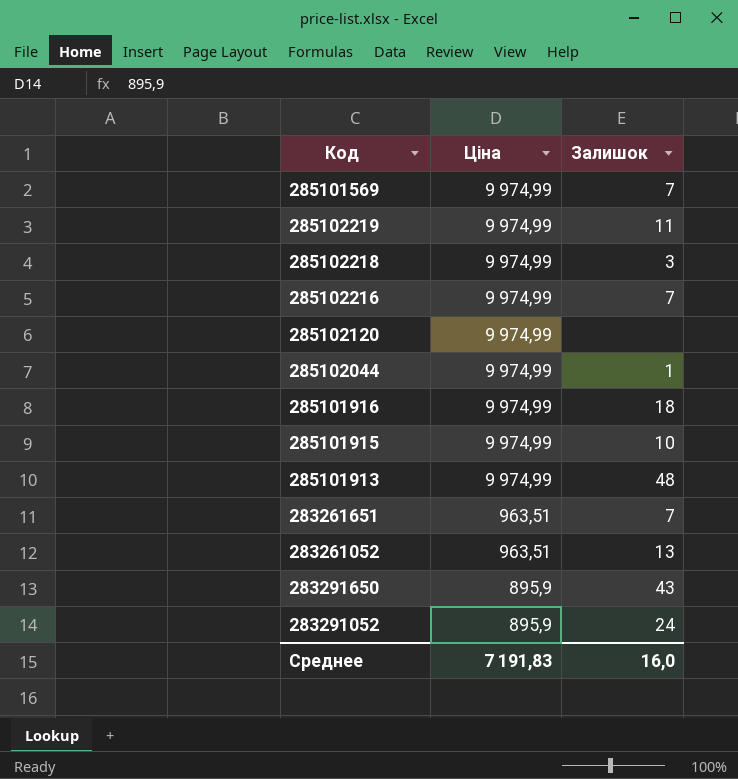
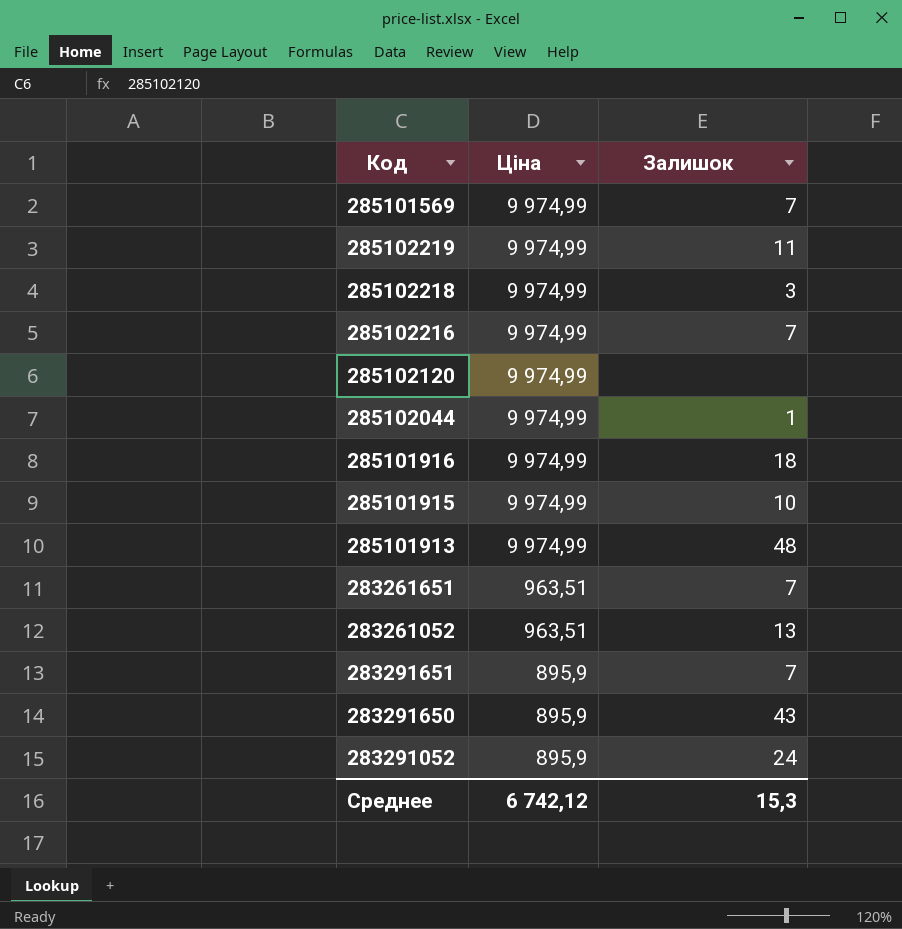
row 283291651: none -> 895,9 | 7
Среднее | Ціна: 7 191,83 -> 6 742,12
Среднее | Залишок: 16,0 -> 15,3

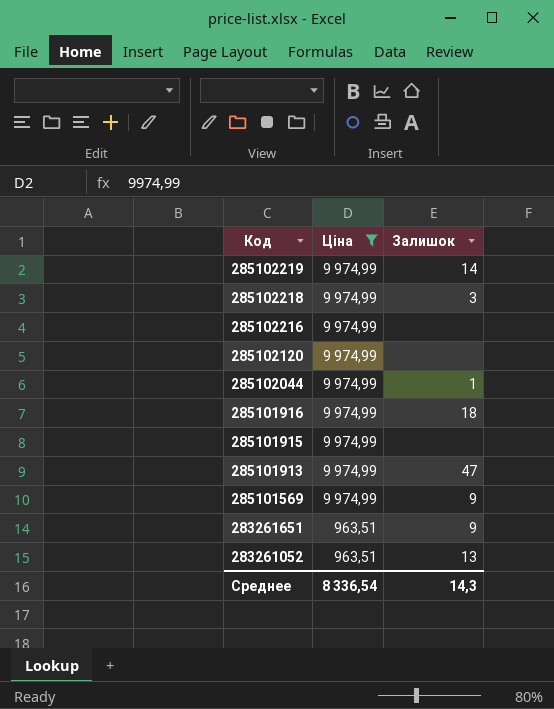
filter: none -> Ціна != 895,9
row order: Ціна descending -> Код descending
285102219 | Залишок: 11 -> 14
285102216 | Залишок: 7 -> none
285101915 | Залишок: 10 -> none
285101913 | Залишок: 48 -> 47
285101569 | Залишок: 7 -> 9
283261651 | Залишок: 7 -> 9
Среднее | Ціна: 6 742,12 -> 8 336,54
Среднее | Залишок: 15,3 -> 14,3

